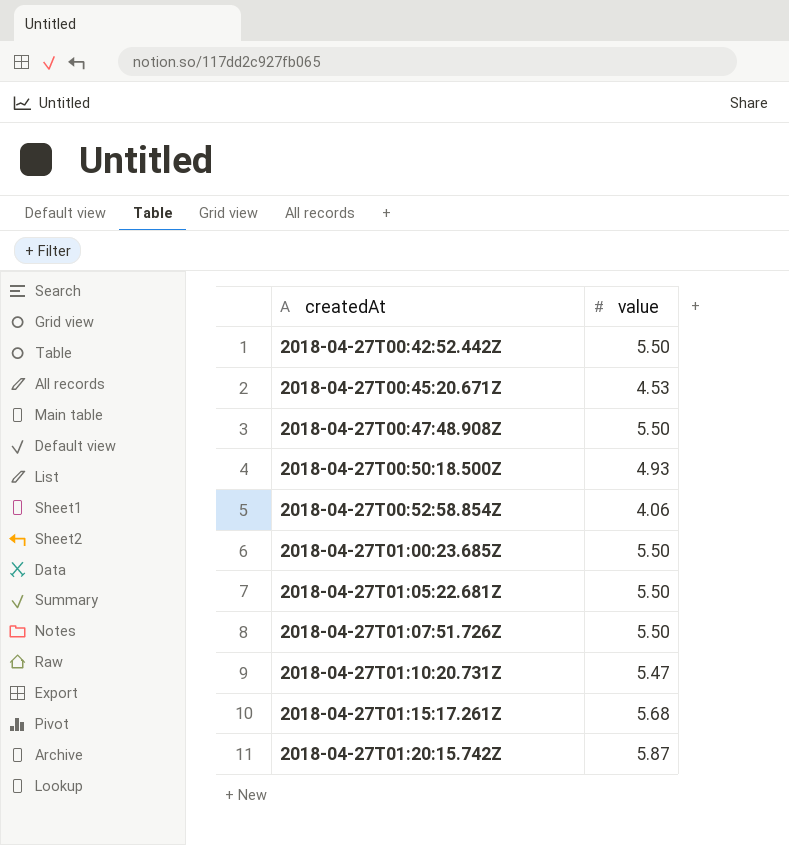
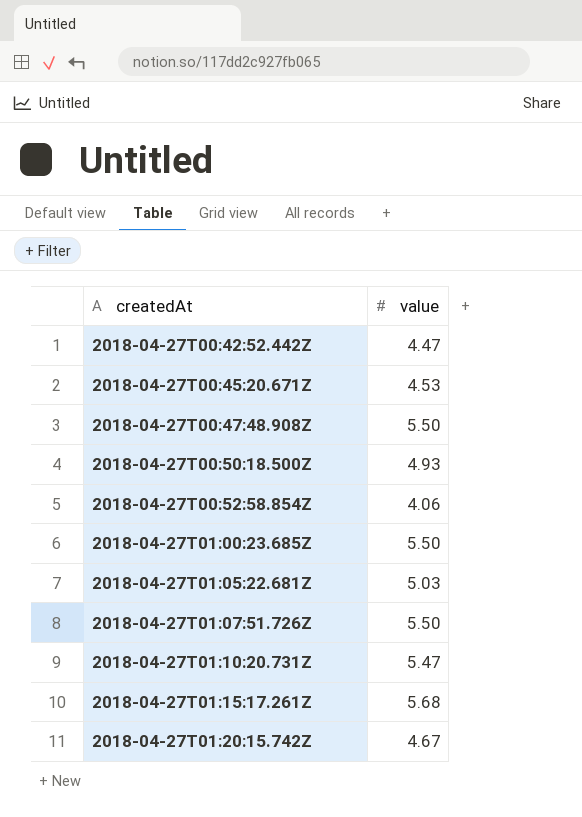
2018-04-27T00:42:52.442Z | value: 5.50 -> 4.47
2018-04-27T01:05:22.681Z | value: 5.50 -> 5.03
2018-04-27T01:20:15.742Z | value: 5.87 -> 4.67

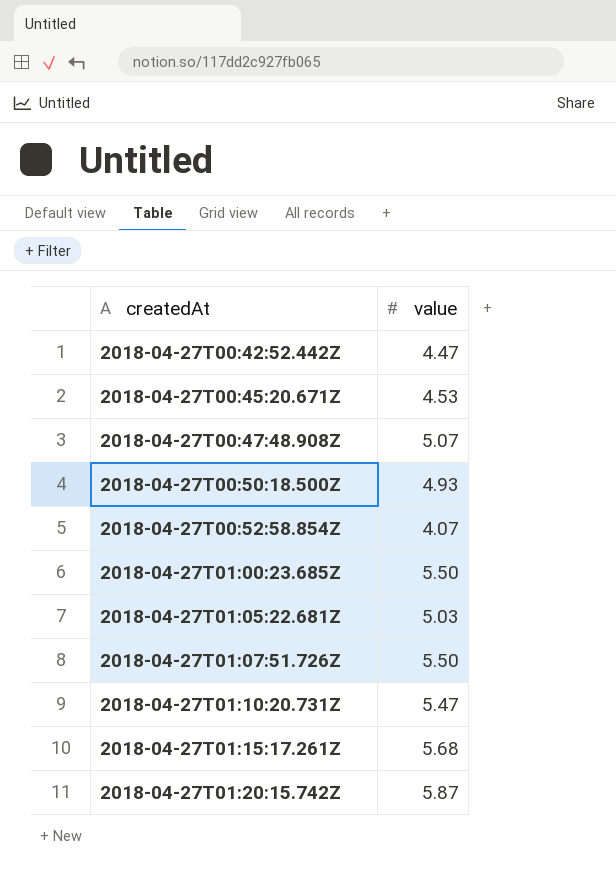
2018-04-27T00:47:48.908Z | value: 5.50 -> 5.07
2018-04-27T00:52:58.854Z | value: 4.06 -> 4.07
2018-04-27T01:20:15.742Z | value: 4.67 -> 5.87

